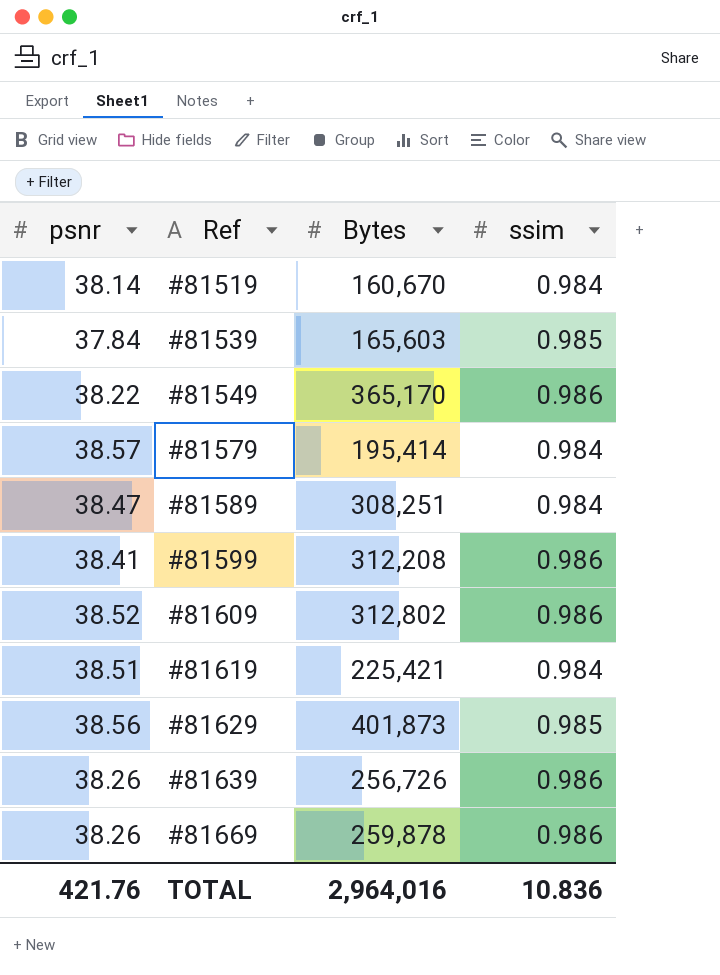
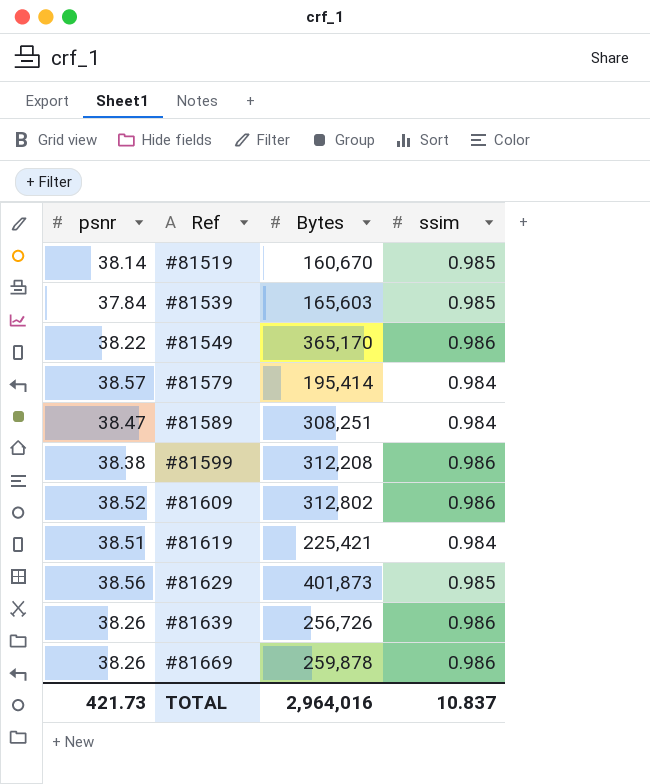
#81519 | ssim: 0.984 -> 0.985
#81599 | psnr: 38.41 -> 38.38
TOTAL | psnr: 421.76 -> 421.73
TOTAL | ssim: 10.836 -> 10.837

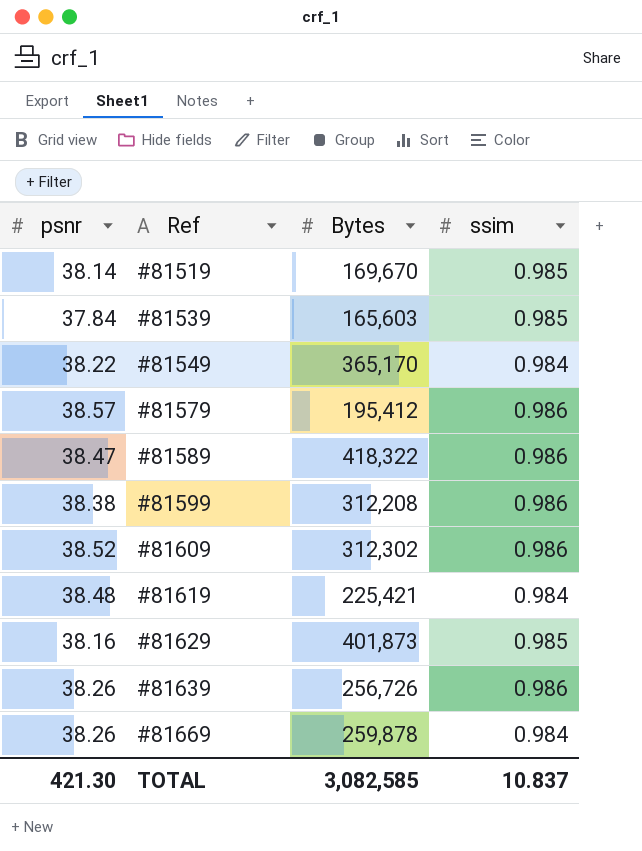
#81519 | Bytes: 160,670 -> 169,670
#81549 | ssim: 0.986 -> 0.984
#81579 | Bytes: 195,414 -> 195,412
#81579 | ssim: 0.984 -> 0.986
#81589 | Bytes: 308,251 -> 418,322
#81589 | ssim: 0.984 -> 0.986
#81609 | Bytes: 312,802 -> 312,302
#81619 | psnr: 38.51 -> 38.48
#81629 | psnr: 38.56 -> 38.16
#81669 | ssim: 0.986 -> 0.984
TOTAL | psnr: 421.73 -> 421.30
TOTAL | Bytes: 2,964,016 -> 3,082,585

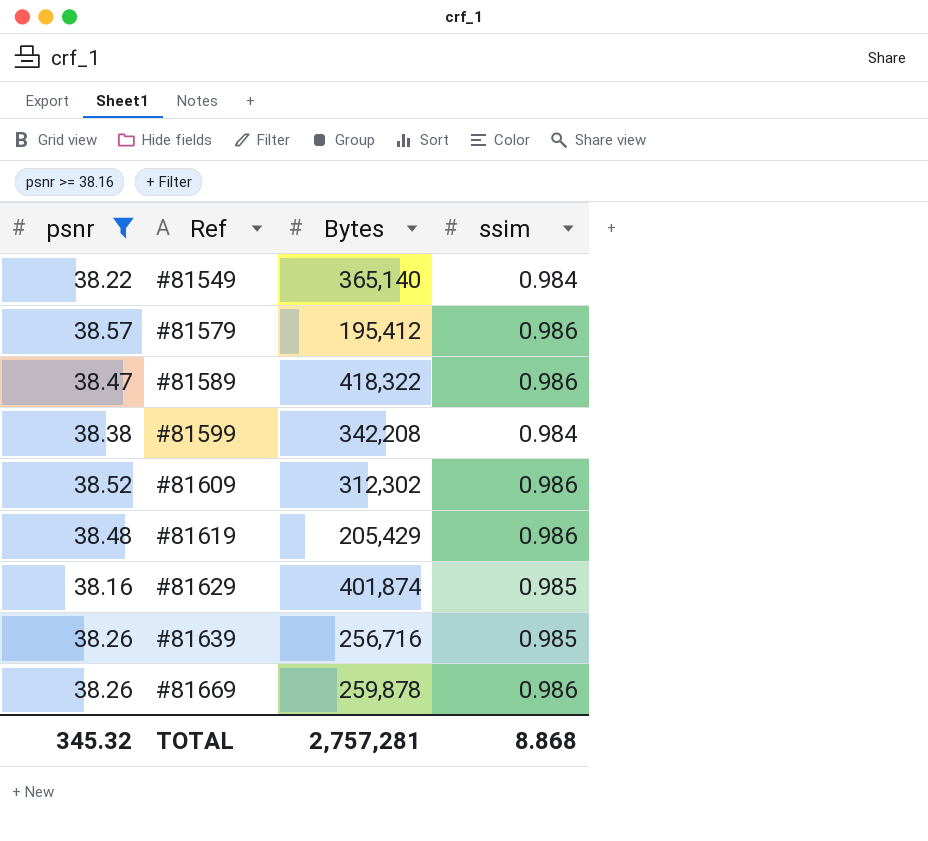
filter: none -> psnr >= 38.16
#81549 | Bytes: 365,170 -> 365,140
#81599 | Bytes: 312,208 -> 342,208
#81599 | ssim: 0.986 -> 0.984
#81619 | Bytes: 225,421 -> 205,429
#81619 | ssim: 0.984 -> 0.986
#81629 | Bytes: 401,873 -> 401,874
#81639 | Bytes: 256,726 -> 256,716
#81639 | ssim: 0.986 -> 0.985
#81669 | ssim: 0.984 -> 0.986
TOTAL | psnr: 421.30 -> 345.32
TOTAL | Bytes: 3,082,585 -> 2,757,281
TOTAL | ssim: 10.837 -> 8.868

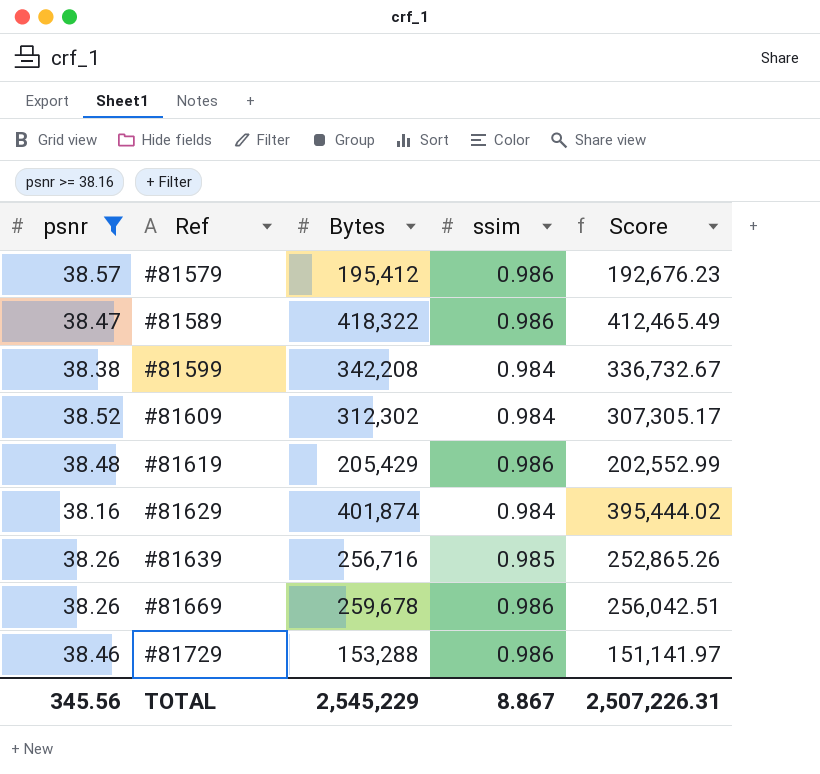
column Score | formula: none -> [Bytes] * [ssim]
row #81549: 38.22 | 365,140 | 0.984 -> none
#81609 | ssim: 0.986 -> 0.984
#81629 | ssim: 0.985 -> 0.984
#81669 | Bytes: 259,878 -> 259,678
row #81729: none -> 38.46 | 153,288 | 0.986 | 151,141.97
TOTAL | psnr: 345.32 -> 345.56
TOTAL | Bytes: 2,757,281 -> 2,545,229
TOTAL | ssim: 8.868 -> 8.867

